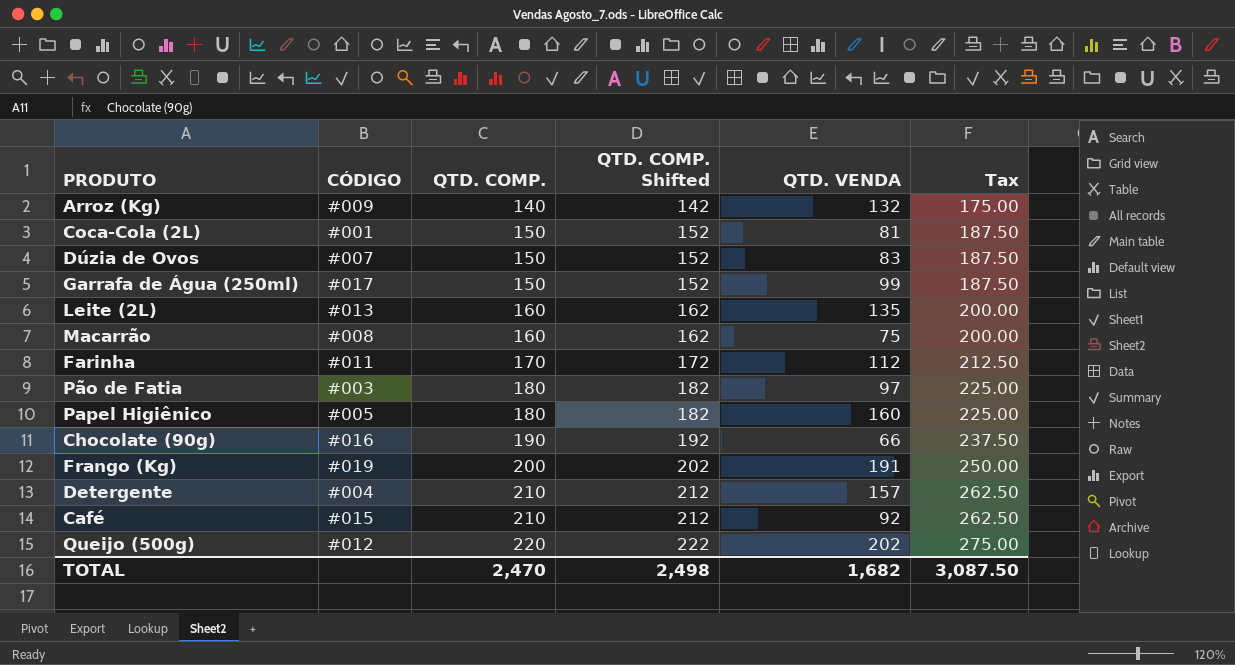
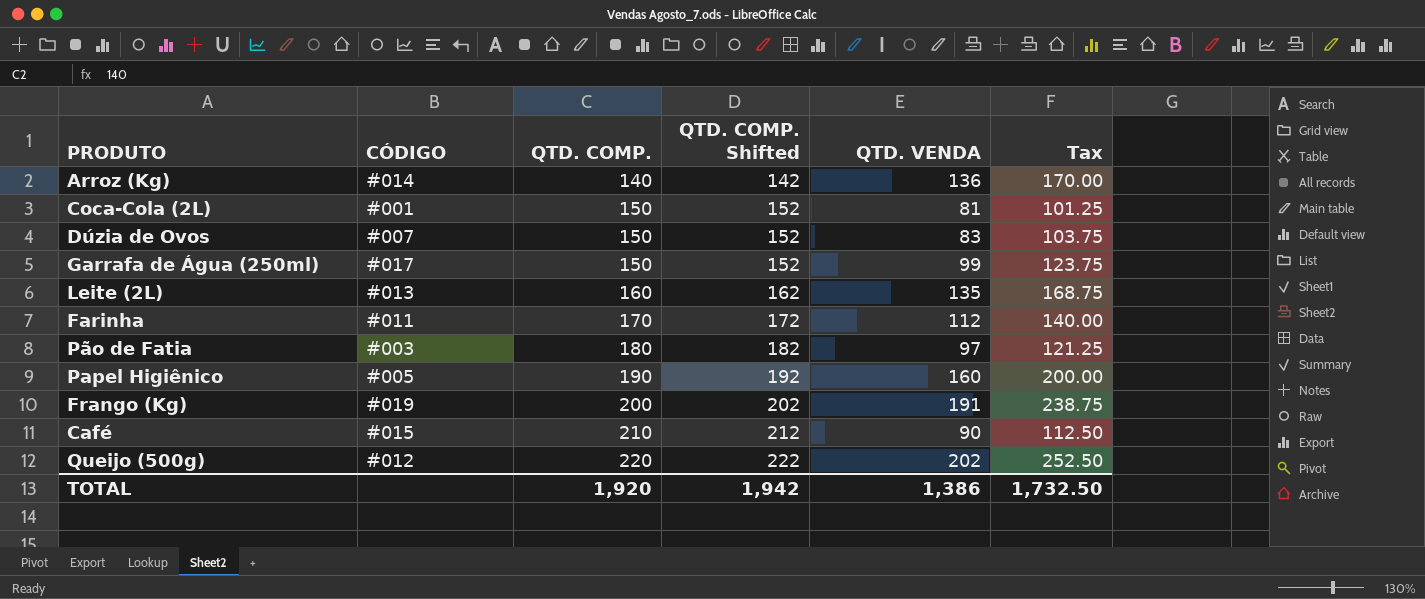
column Tax | formula: [QTD. COMP.] * 1.25 -> [QTD. VENDA] * 1.25
row Macarrão: #008 | 160 | 162 | 75 | 200.00 -> none
row Chocolate (90g): #016 | 190 | 192 | 66 | 237.50 -> none
row Detergente: #004 | 210 | 212 | 157 | 262.50 -> none
Arroz (Kg) | CÓDIGO: #009 -> #014
Arroz (Kg) | QTD. VENDA: 132 -> 136
Papel Higiênico | QTD. COMP.: 180 -> 190
Papel Higiênico | QTD. COMP. Shifted: 182 -> 192
Café | QTD. VENDA: 92 -> 90
TOTAL | QTD. COMP.: 2,470 -> 1,920
TOTAL | QTD. COMP. Shifted: 2,498 -> 1,942
TOTAL | QTD. VENDA: 1,682 -> 1,386
TOTAL | Tax: 3,087.50 -> 1,732.50

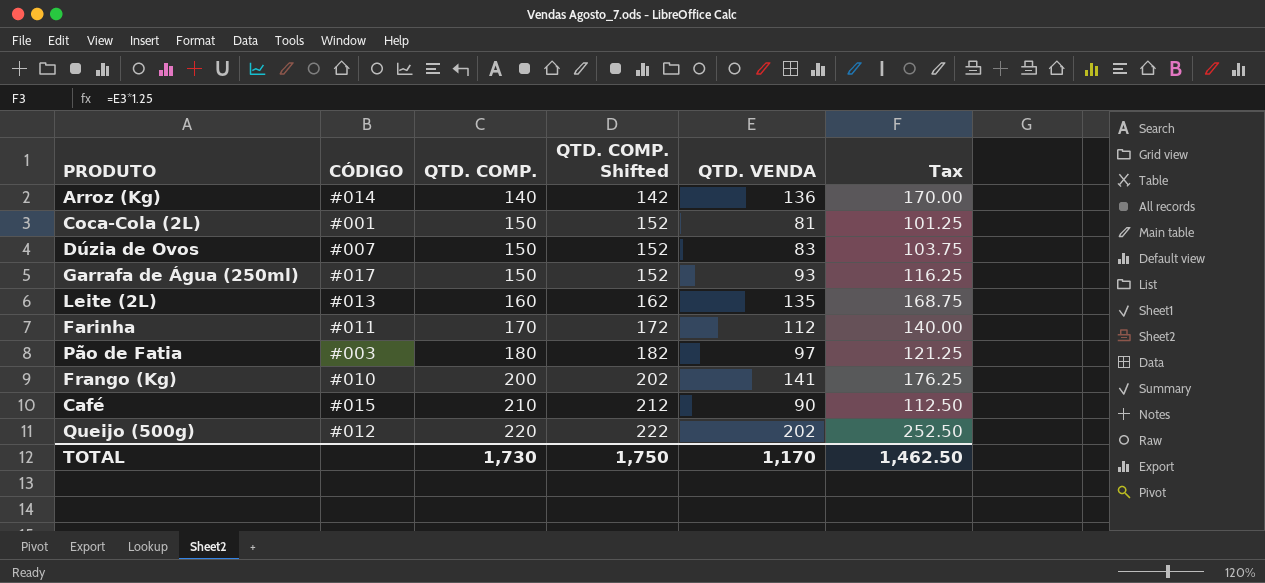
row Papel Higiênico: #005 | 190 | 192 | 160 | 200.00 -> none
Garrafa de Água (250ml) | QTD. VENDA: 99 -> 93
Garrafa de Água (250ml) | Tax: 123.75 -> 116.25
Frango (Kg) | CÓDIGO: #019 -> #010
Frango (Kg) | QTD. VENDA: 191 -> 141
Frango (Kg) | Tax: 238.75 -> 176.25
TOTAL | QTD. COMP.: 1,920 -> 1,730
TOTAL | QTD. COMP. Shifted: 1,942 -> 1,750
TOTAL | QTD. VENDA: 1,386 -> 1,170
TOTAL | Tax: 1,732.50 -> 1,462.50

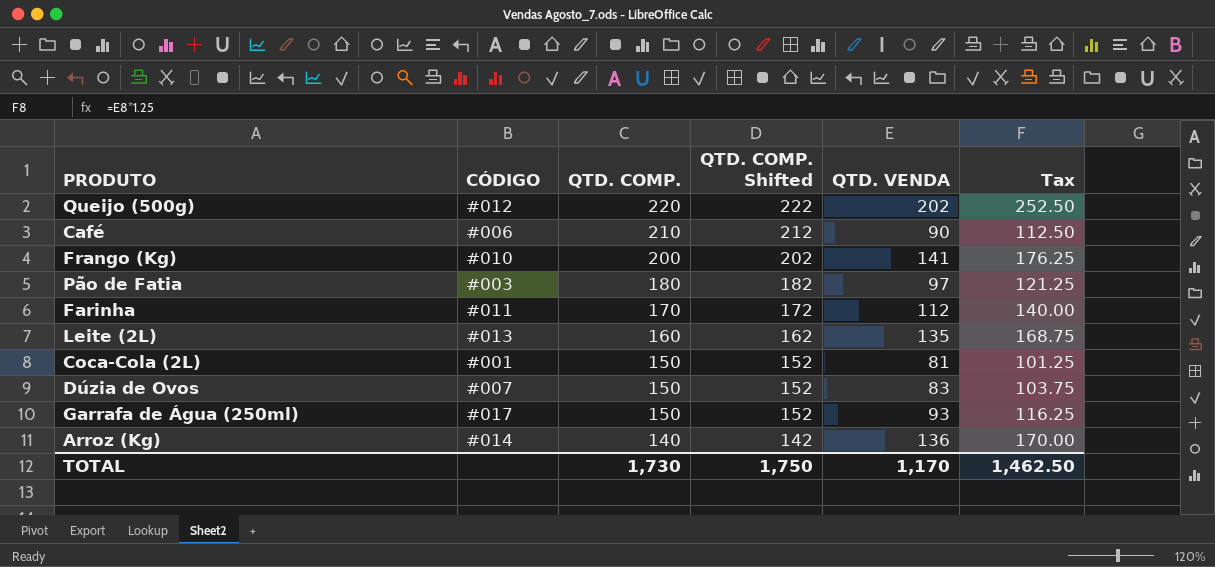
row order: QTD. COMP. ascending -> QTD. COMP. descending
Café | CÓDIGO: #015 -> #006

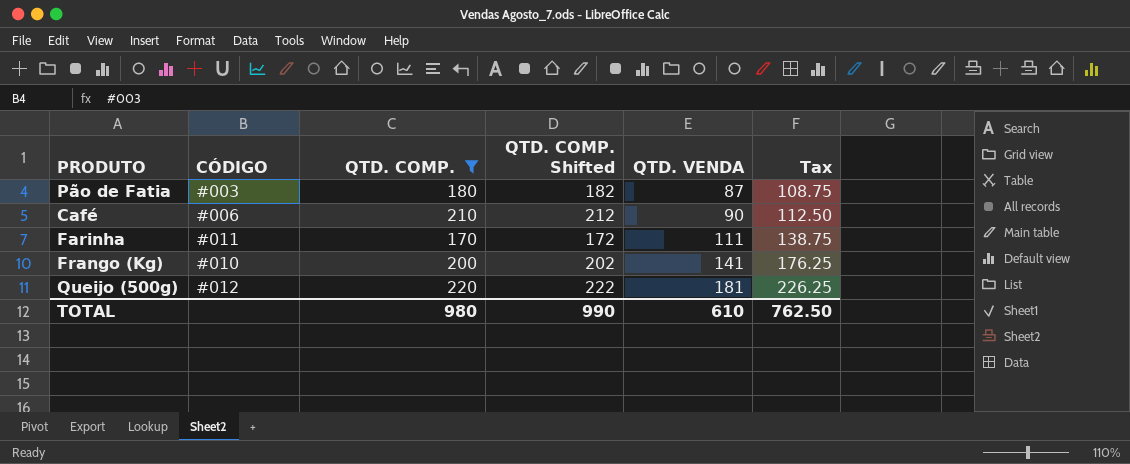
filter: none -> QTD. COMP. >= 170
row order: QTD. COMP. descending -> QTD. VENDA ascending
Pão de Fatia | QTD. VENDA: 97 -> 87
Pão de Fatia | Tax: 121.25 -> 108.75
Farinha | QTD. VENDA: 112 -> 111
Farinha | Tax: 140.00 -> 138.75
Queijo (500g) | QTD. VENDA: 202 -> 181
Queijo (500g) | Tax: 252.50 -> 226.25
TOTAL | QTD. COMP.: 1,730 -> 980
TOTAL | QTD. COMP. Shifted: 1,750 -> 990
TOTAL | QTD. VENDA: 1,170 -> 610
TOTAL | Tax: 1,462.50 -> 762.50

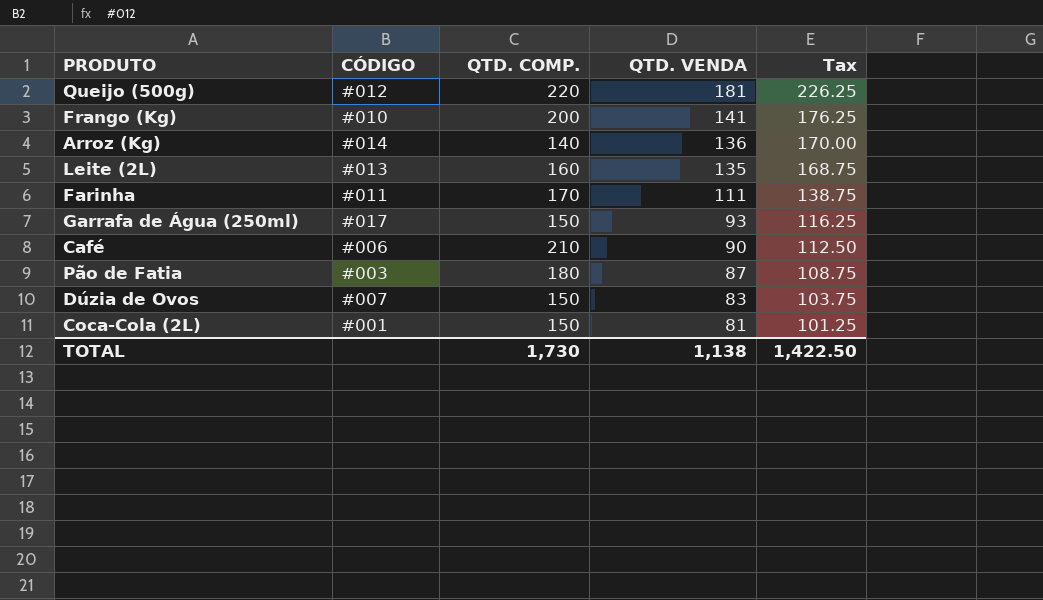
filter: QTD. COMP. >= 170 -> none
row order: QTD. VENDA ascending -> QTD. VENDA descending
column QTD. COMP. Shifted | formula: [QTD. COMP.] + 2 -> none
TOTAL | QTD. COMP.: 980 -> 1,730
TOTAL | QTD. VENDA: 610 -> 1,138
TOTAL | Tax: 762.50 -> 1,422.50

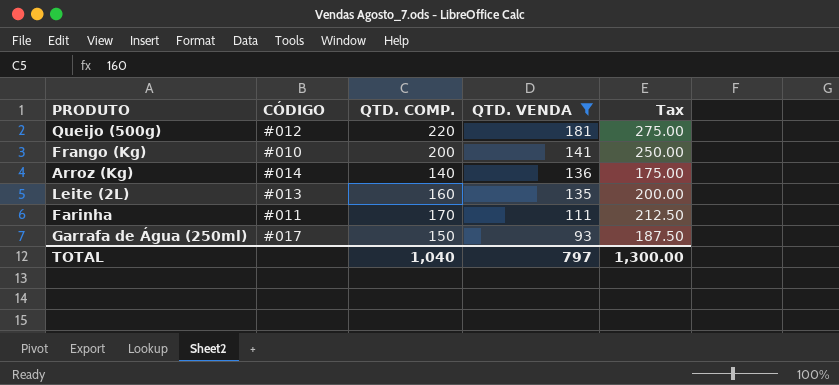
filter: none -> QTD. VENDA >= 93
column Tax | formula: [QTD. VENDA] * 1.25 -> [QTD. COMP.] * 1.25
TOTAL | QTD. COMP.: 1,730 -> 1,040
TOTAL | QTD. VENDA: 1,138 -> 797
TOTAL | Tax: 1,422.50 -> 1,300.00

